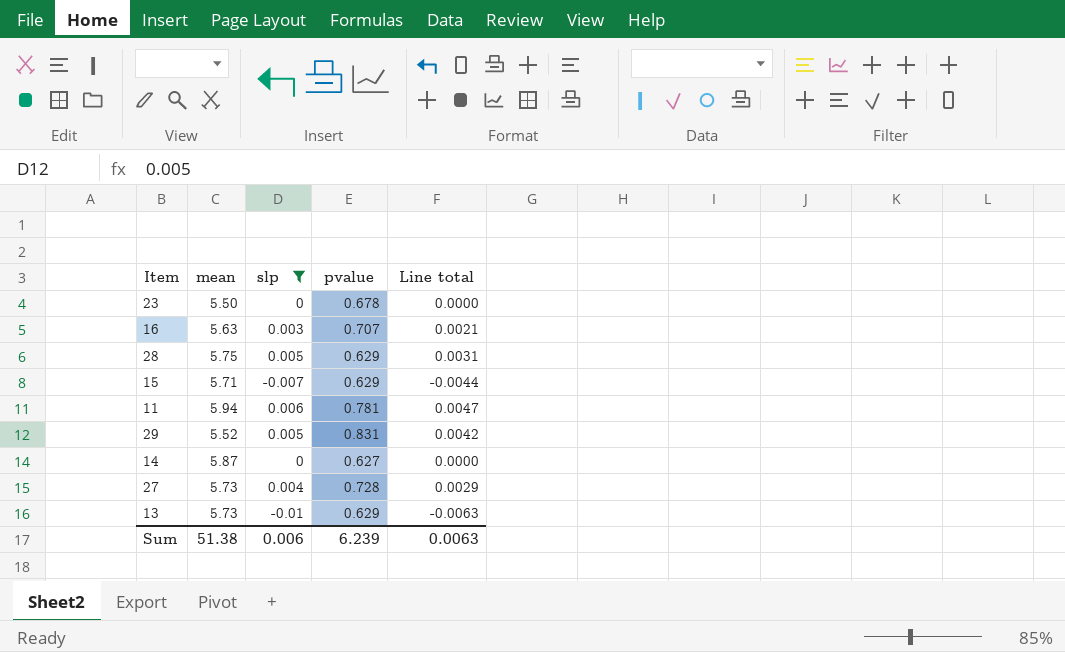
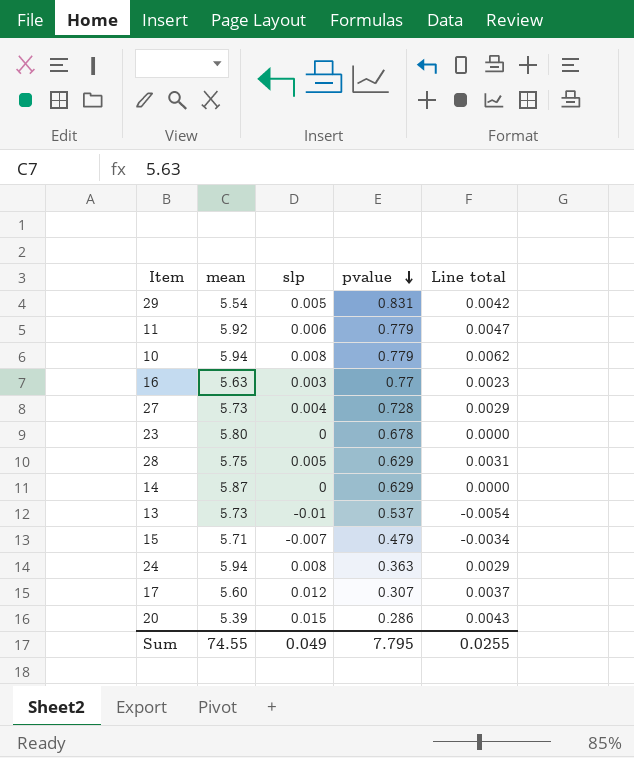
filter: slp <= 0.006 -> none
row order: none -> pvalue descending
29 | mean: 5.52 -> 5.54
11 | mean: 5.94 -> 5.92
11 | pvalue: 0.781 -> 0.779
16 | pvalue: 0.707 -> 0.77
16 | Line total: 0.0021 -> 0.0023
23 | mean: 5.50 -> 5.80
14 | pvalue: 0.627 -> 0.629
13 | pvalue: 0.629 -> 0.537
13 | Line total: -0.0063 -> -0.0054
15 | pvalue: 0.629 -> 0.479
15 | Line total: -0.0044 -> -0.0034
Sum | mean: 51.38 -> 74.55
Sum | slp: 0.006 -> 0.049
Sum | pvalue: 6.239 -> 7.795
Sum | Line total: 0.0063 -> 0.0255

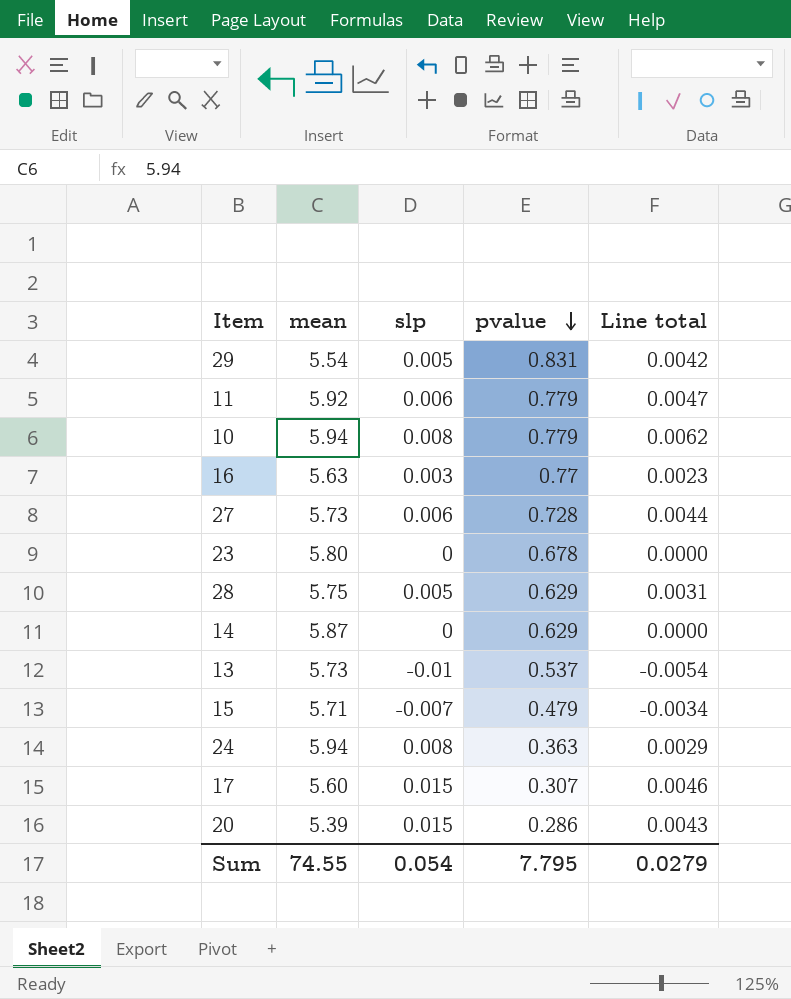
27 | slp: 0.004 -> 0.006
27 | Line total: 0.0029 -> 0.0044
17 | slp: 0.012 -> 0.015
17 | Line total: 0.0037 -> 0.0046
Sum | slp: 0.049 -> 0.054
Sum | Line total: 0.0255 -> 0.0279

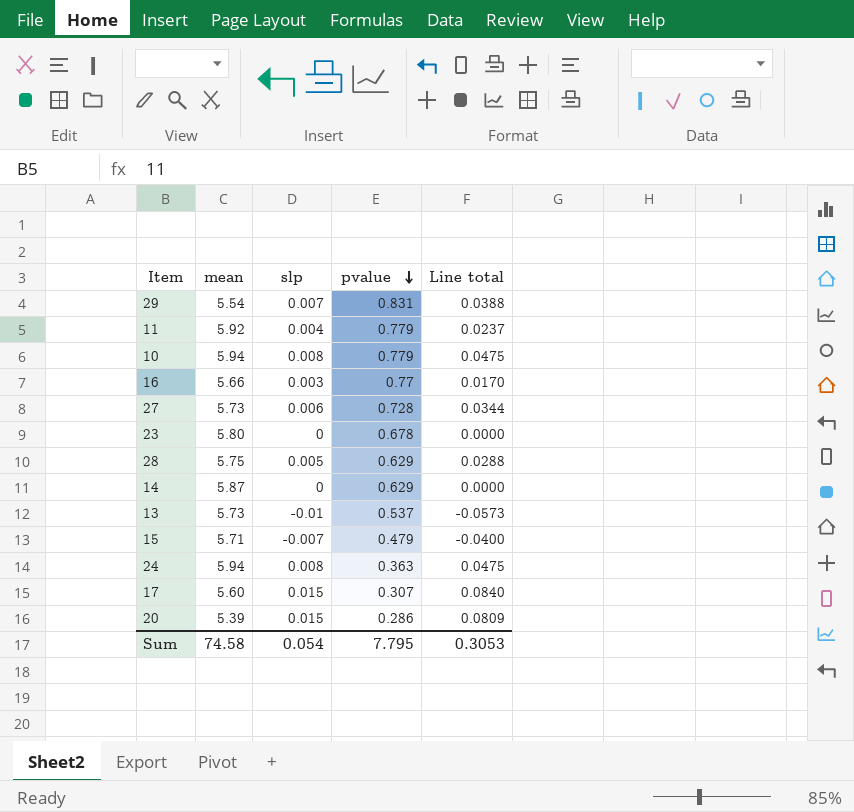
column Line total | formula: [slp] * [pvalue] -> [mean] * [slp]
29 | slp: 0.005 -> 0.007
11 | slp: 0.006 -> 0.004
16 | mean: 5.63 -> 5.66
Sum | mean: 74.55 -> 74.58
Sum | Line total: 0.0279 -> 0.3053

